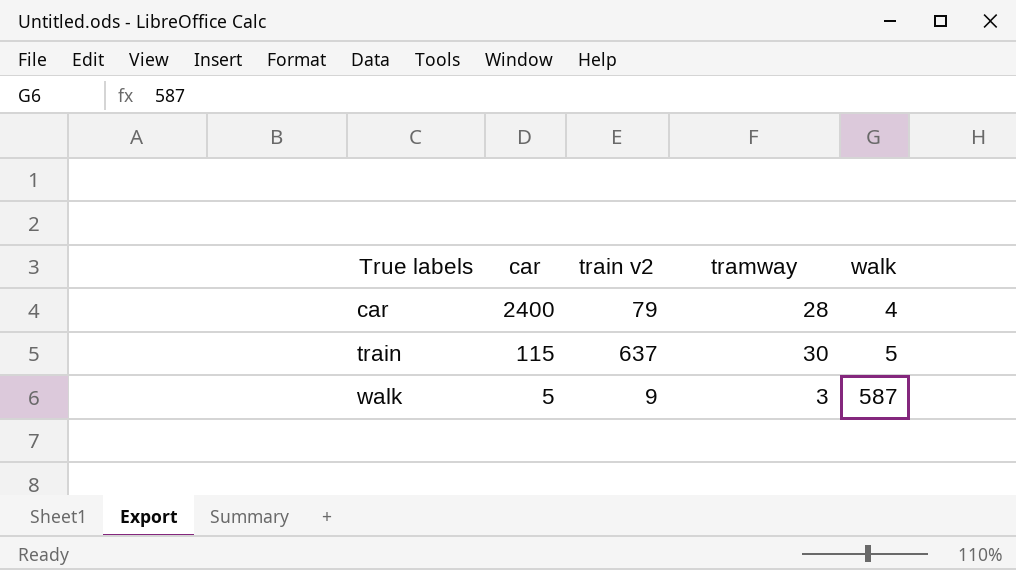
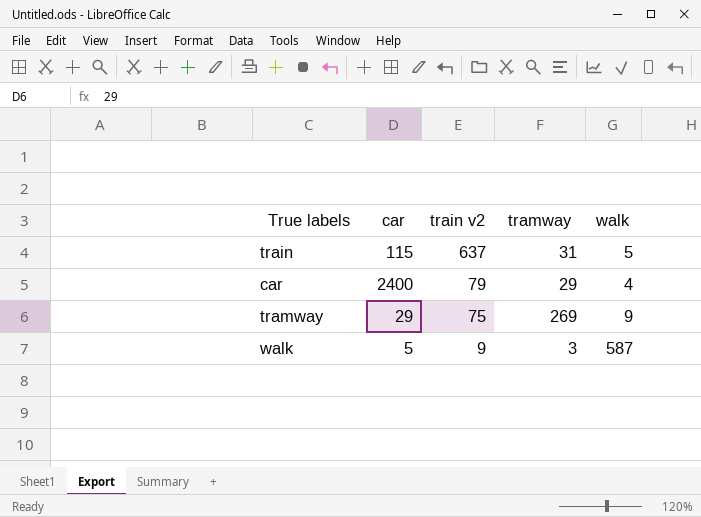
row order: True labels ascending -> train v2 descending
train | tramway: 30 -> 31
car | tramway: 28 -> 29
row tramway: none -> 29 | 75 | 269 | 9

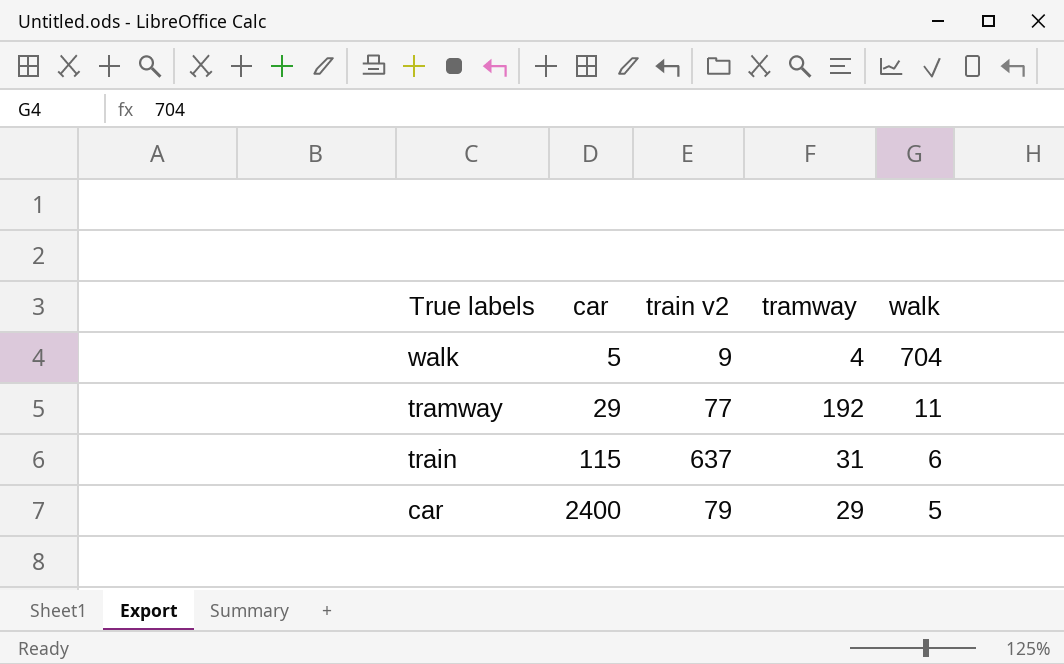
row order: train v2 descending -> True labels descending
walk | tramway: 3 -> 4
walk | walk: 587 -> 704
tramway | train v2: 75 -> 77
tramway | tramway: 269 -> 192
tramway | walk: 9 -> 11
train | walk: 5 -> 6
car | walk: 4 -> 5

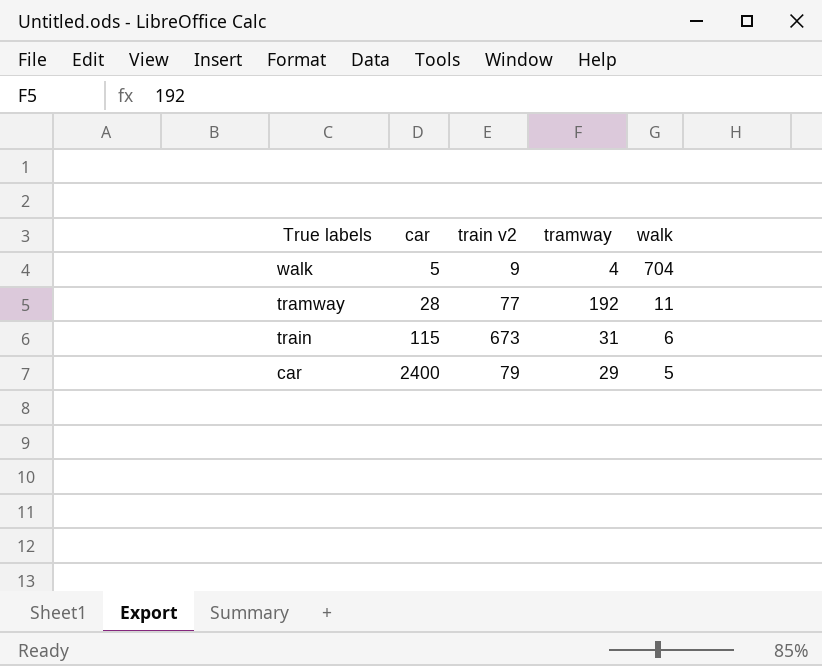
tramway | car: 29 -> 28
train | train v2: 637 -> 673

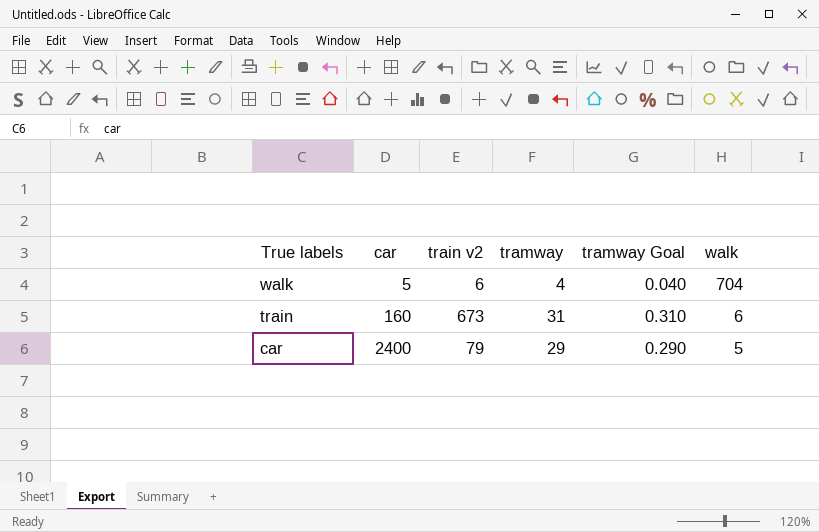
column tramway Goal | formula: none -> [tramway] * 0.01
row tramway: 28 | 77 | 192 | 11 -> none
walk | train v2: 9 -> 6
train | car: 115 -> 160

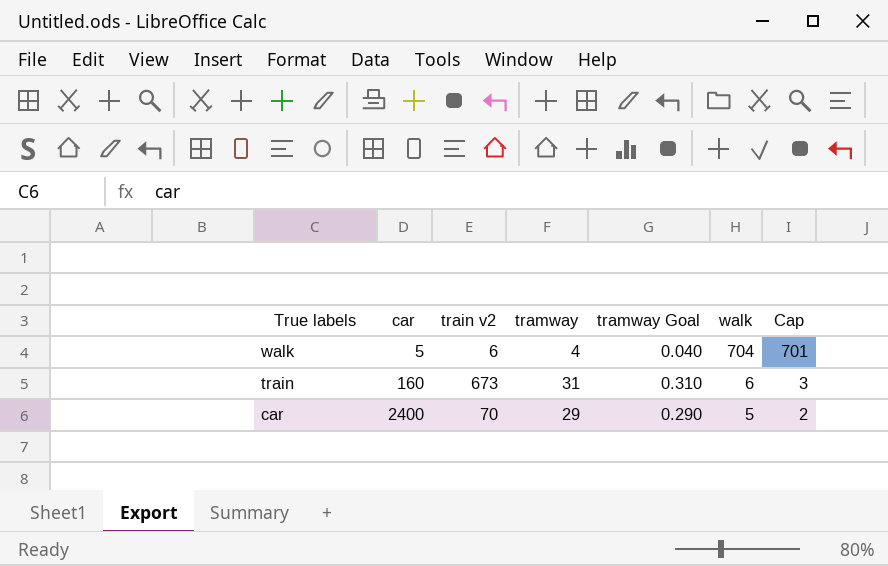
column Cap | formula: none -> [walk] - 3
car | train v2: 79 -> 70

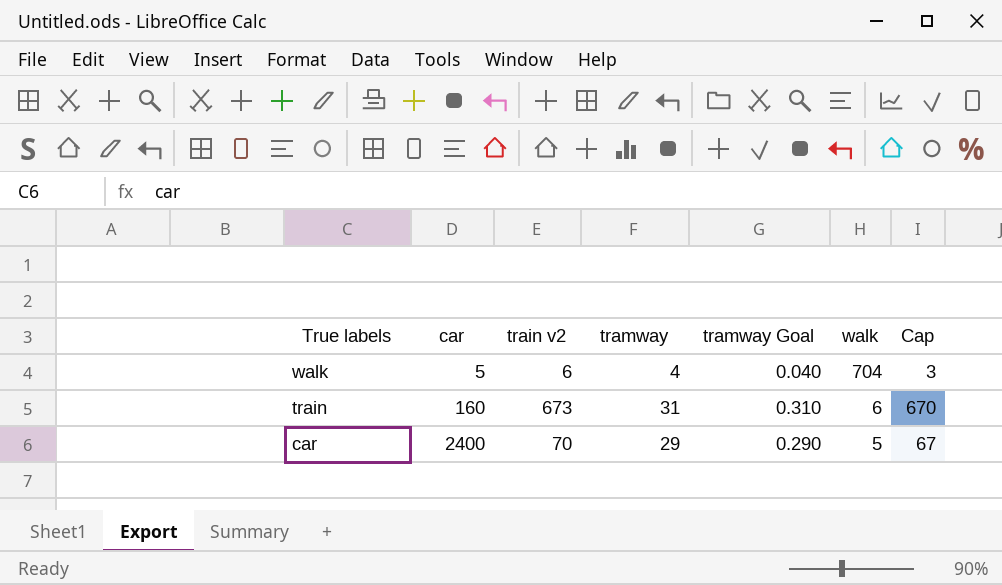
column Cap | formula: [walk] - 3 -> [train v2] - 3

